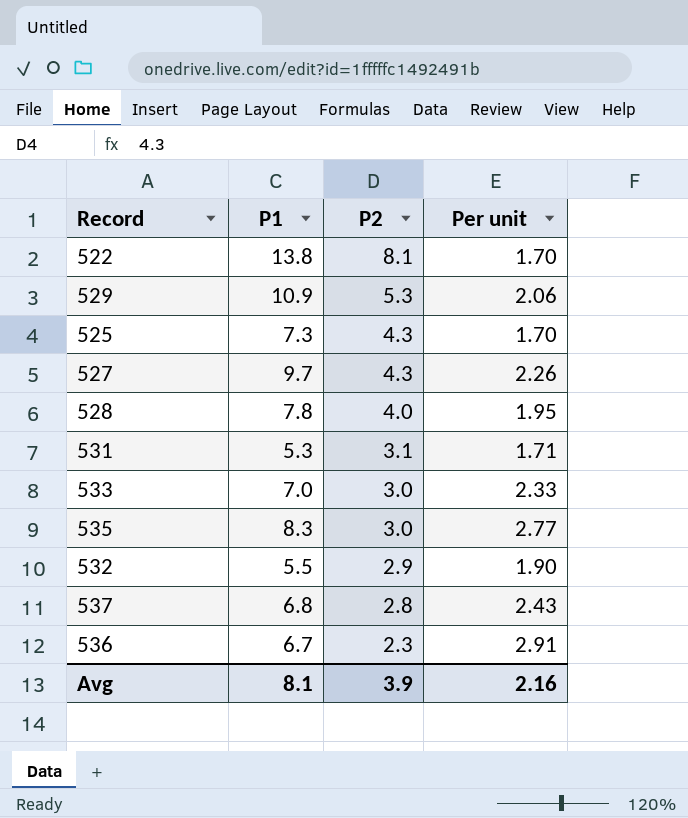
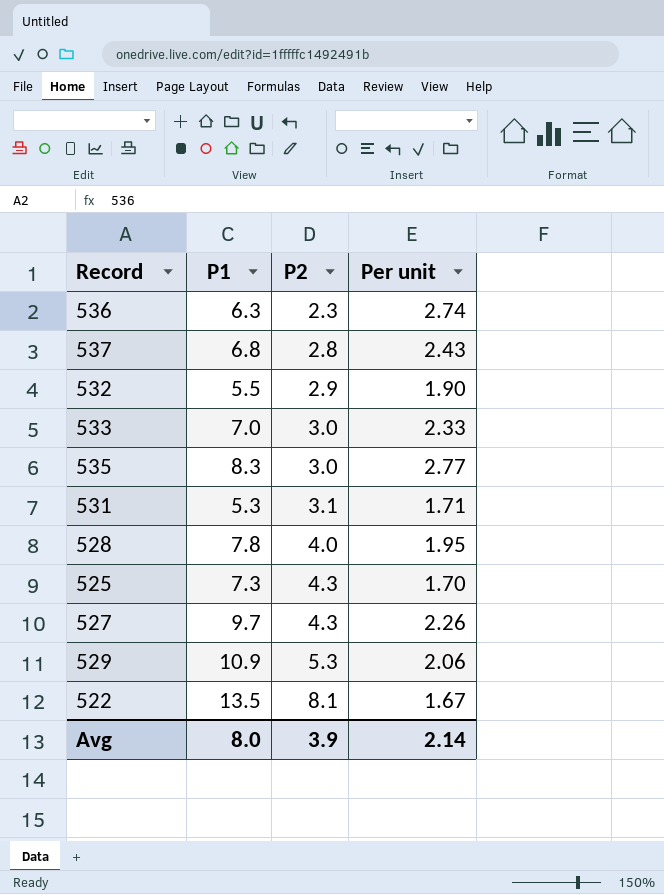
row order: P2 descending -> P2 ascending
536 | P1: 6.7 -> 6.3
536 | Per unit: 2.91 -> 2.74
522 | P1: 13.8 -> 13.5
522 | Per unit: 1.70 -> 1.67
Avg | P1: 8.1 -> 8.0
Avg | Per unit: 2.16 -> 2.14

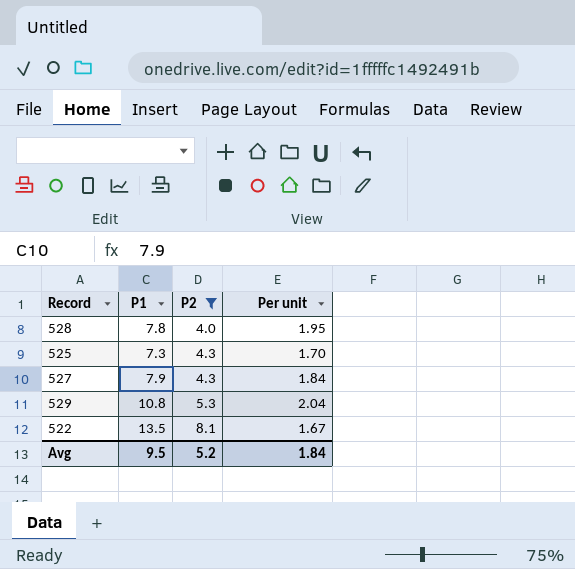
filter: none -> P2 >= 4.0
527 | P1: 9.7 -> 7.9
527 | Per unit: 2.26 -> 1.84
529 | P1: 10.9 -> 10.8
529 | Per unit: 2.06 -> 2.04
Avg | P1: 8.0 -> 9.5
Avg | P2: 3.9 -> 5.2
Avg | Per unit: 2.14 -> 1.84

